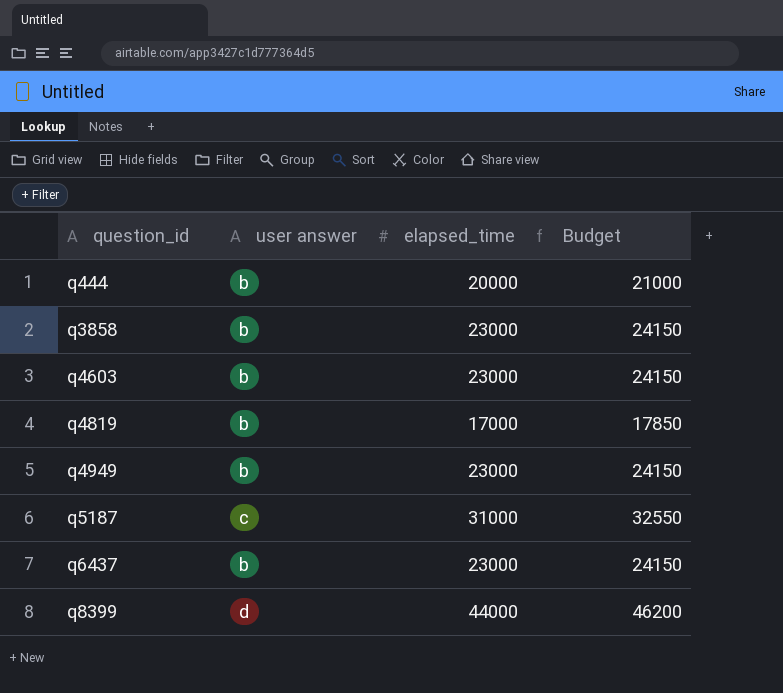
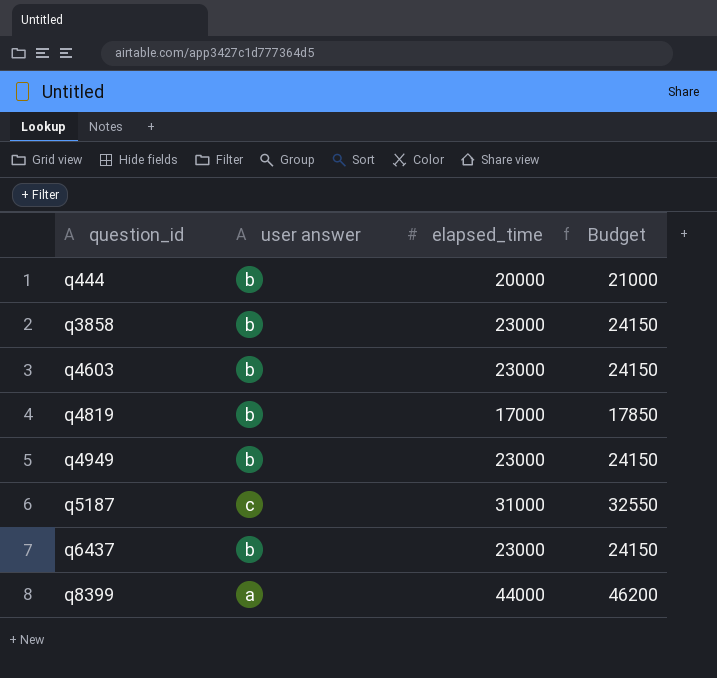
q8399 | user answer: d -> a

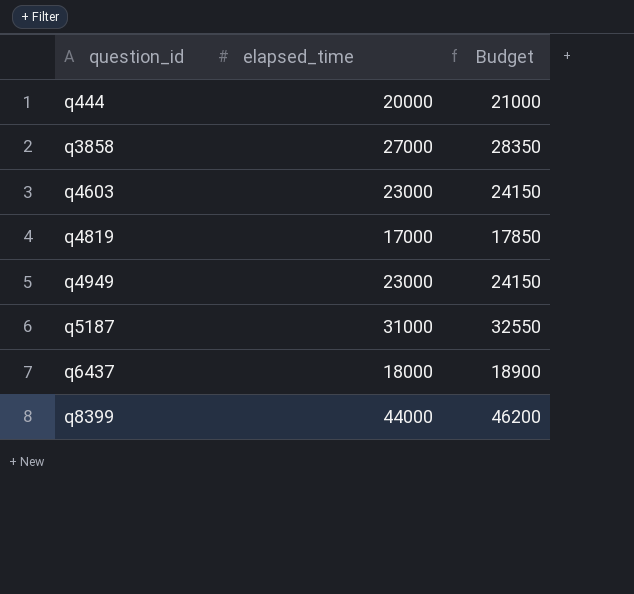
column user answer | position: 2 -> none
q3858 | elapsed_time: 23000 -> 27000
q3858 | Budget: 24150 -> 28350
q6437 | elapsed_time: 23000 -> 18000
q6437 | Budget: 24150 -> 18900

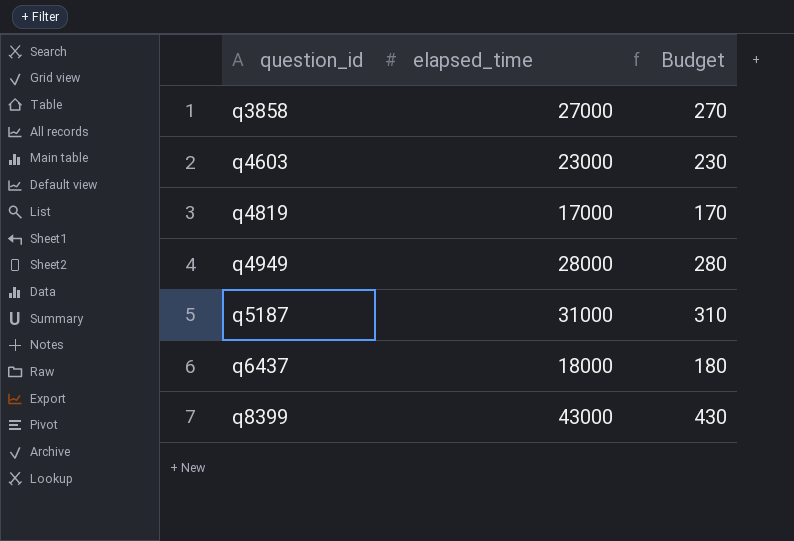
column Budget | formula: [elapsed_time] * 1.05 -> [elapsed_time] * 0.01
row q444: 20000 | 21000 -> none
q4949 | elapsed_time: 23000 -> 28000
q8399 | elapsed_time: 44000 -> 43000

